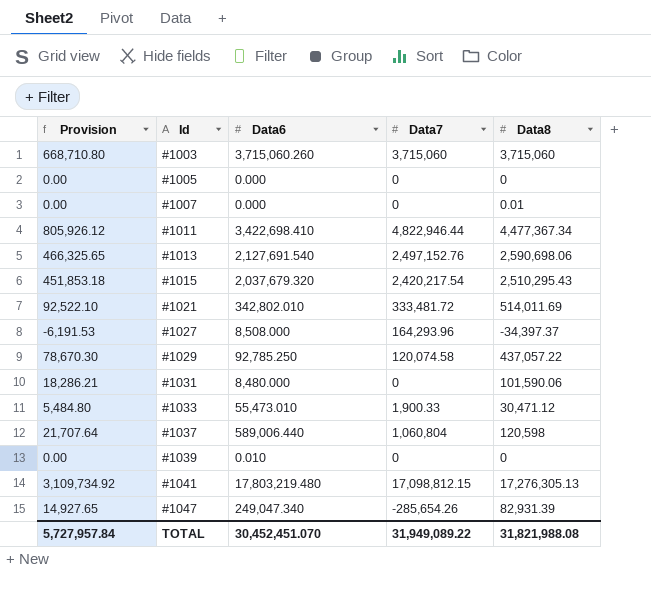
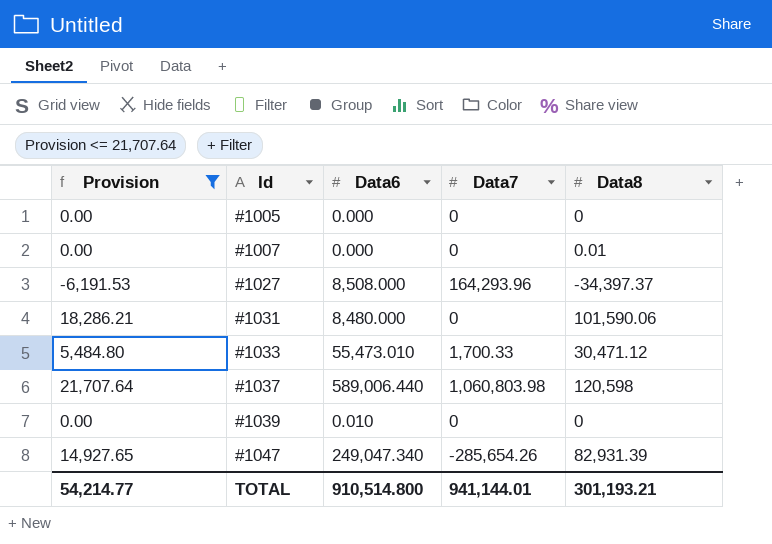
filter: none -> Provision <= 21,707.64
#1033 | Data7: 1,900.33 -> 1,700.33
#1037 | Data7: 1,060,804 -> 1,060,803.98
TOTAL | Provision: 5,727,957.84 -> 54,214.77
TOTAL | Data6: 30,452,451.070 -> 910,514.800
TOTAL | Data7: 31,949,089.22 -> 941,144.01
TOTAL | Data8: 31,821,988.08 -> 301,193.21

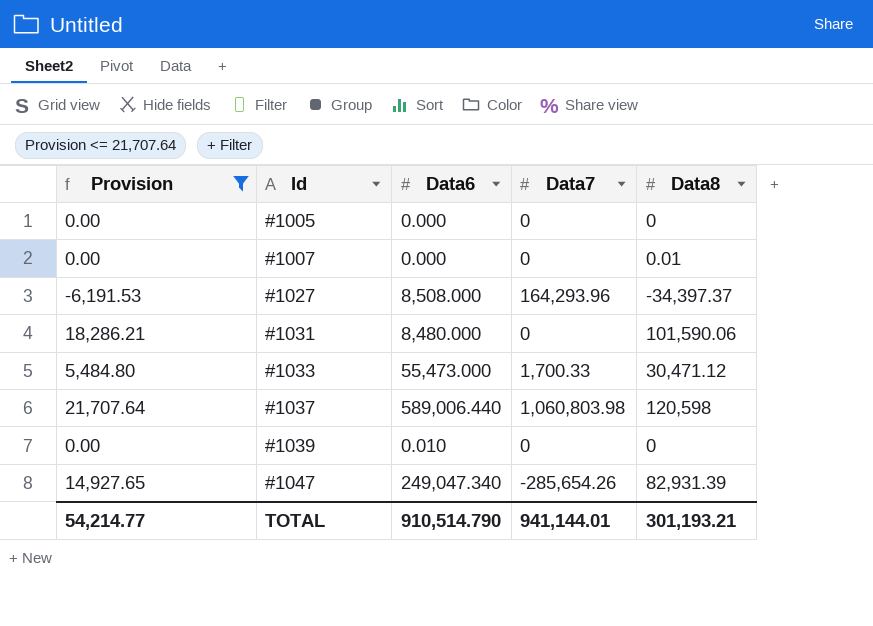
#1033 | Data6: 55,473.010 -> 55,473.000
TOTAL | Data6: 910,514.800 -> 910,514.790

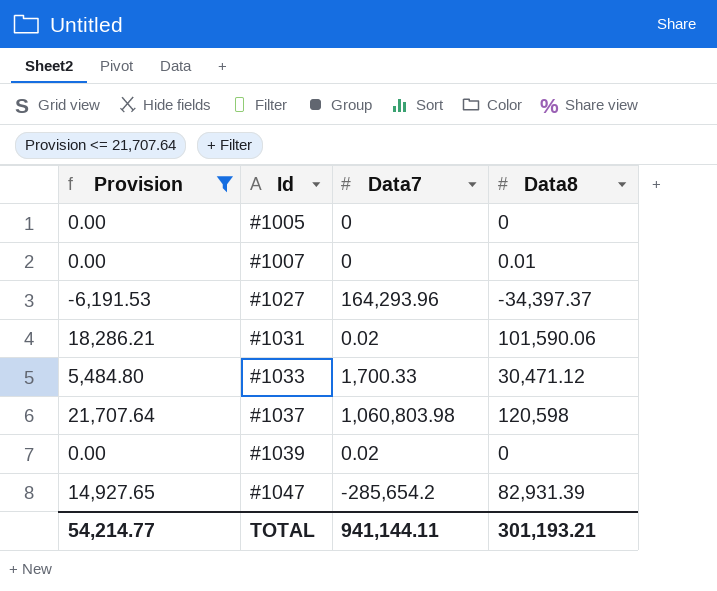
column Data6 | position: 3 -> none
#1031 | Data7: 0 -> 0.02
#1039 | Data7: 0 -> 0.02
#1047 | Data7: -285,654.26 -> -285,654.2
TOTAL | Data7: 941,144.01 -> 941,144.11

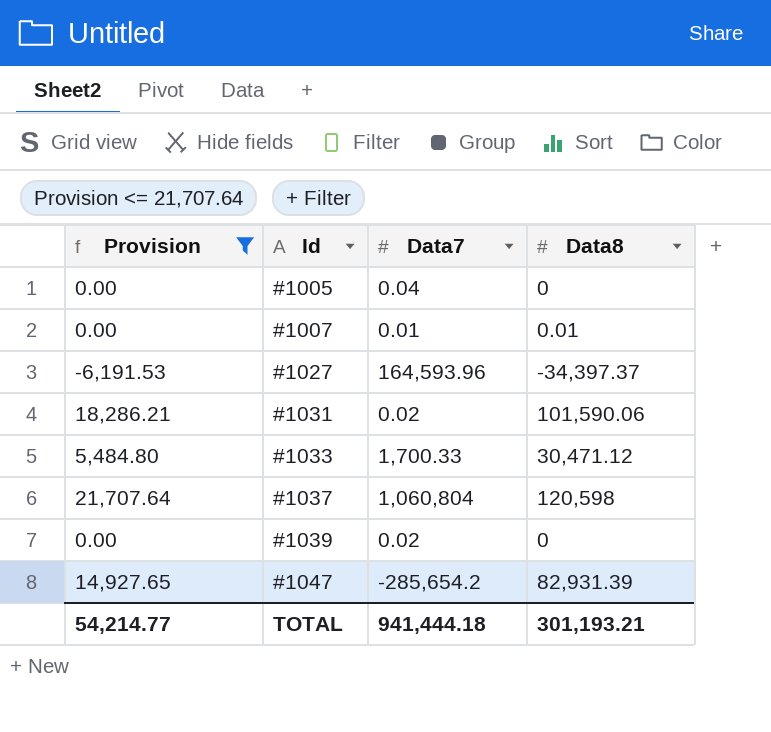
#1005 | Data7: 0 -> 0.04
#1007 | Data7: 0 -> 0.01
#1027 | Data7: 164,293.96 -> 164,593.96
#1037 | Data7: 1,060,803.98 -> 1,060,804
TOTAL | Data7: 941,144.11 -> 941,444.18

